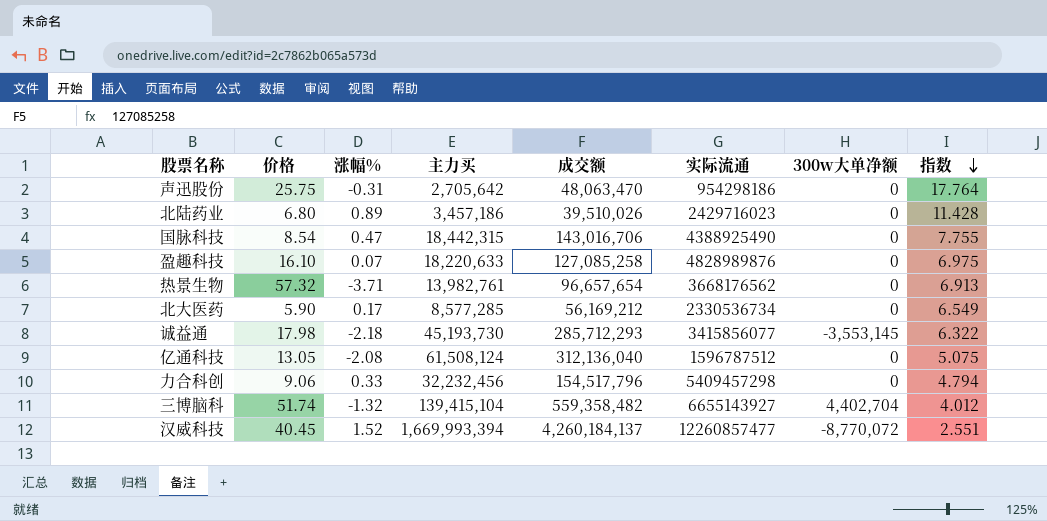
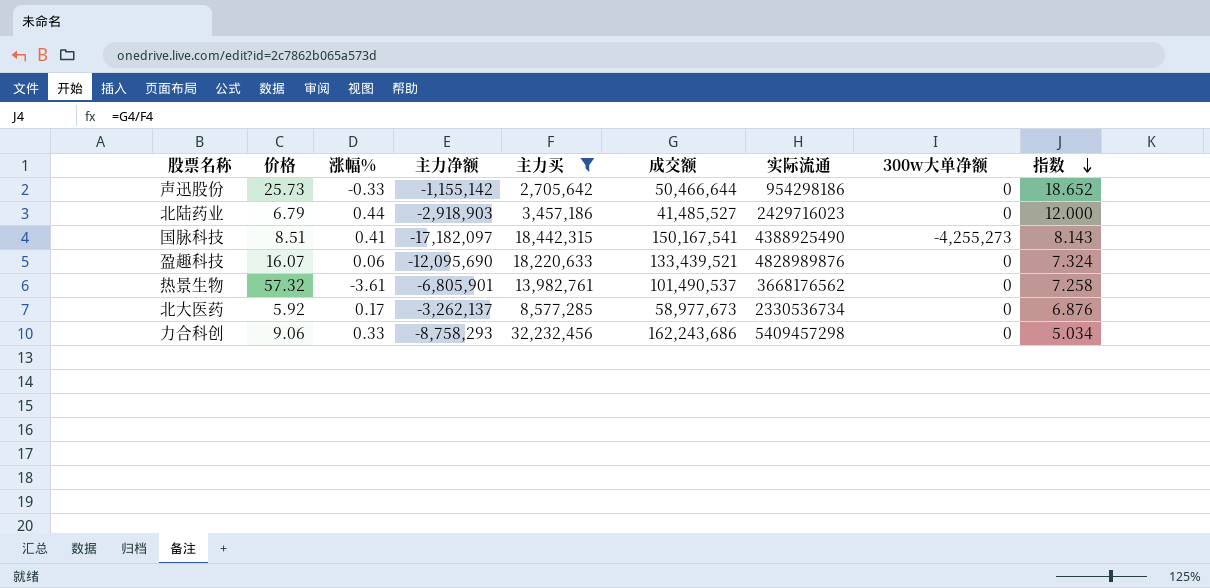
filter: none -> 主力买 <= 32,232,456
column 主力净额 | position: none -> 4
声迅股份 | 价格: 25.75 -> 25.73
声迅股份 | 涨幅%: -0.31 -> -0.33
声迅股份 | 成交额: 48,063,470 -> 50,466,644
声迅股份 | 指数: 17.764 -> 18.652
北陆药业 | 价格: 6.80 -> 6.79
北陆药业 | 涨幅%: 0.89 -> 0.44
北陆药业 | 成交额: 39,510,026 -> 41,485,527
北陆药业 | 指数: 11.428 -> 12.000
国脉科技 | 价格: 8.54 -> 8.51
国脉科技 | 涨幅%: 0.47 -> 0.41
国脉科技 | 成交额: 143,016,706 -> 150,167,541
国脉科技 | 300w大单净额: 0 -> -4,255,273
国脉科技 | 指数: 7.755 -> 8.143
盈趣科技 | 价格: 16.10 -> 16.07
盈趣科技 | 涨幅%: 0.07 -> 0.06
盈趣科技 | 成交额: 127,085,258 -> 133,439,521
盈趣科技 | 指数: 6.975 -> 7.324
热景生物 | 涨幅%: -3.71 -> -3.61
热景生物 | 成交额: 96,657,654 -> 101,490,537
热景生物 | 指数: 6.913 -> 7.258
北大医药 | 价格: 5.90 -> 5.92
北大医药 | 成交额: 56,169,212 -> 58,977,673
北大医药 | 指数: 6.549 -> 6.876
力合科创 | 成交额: 154,517,796 -> 162,243,686
力合科创 | 指数: 4.794 -> 5.034

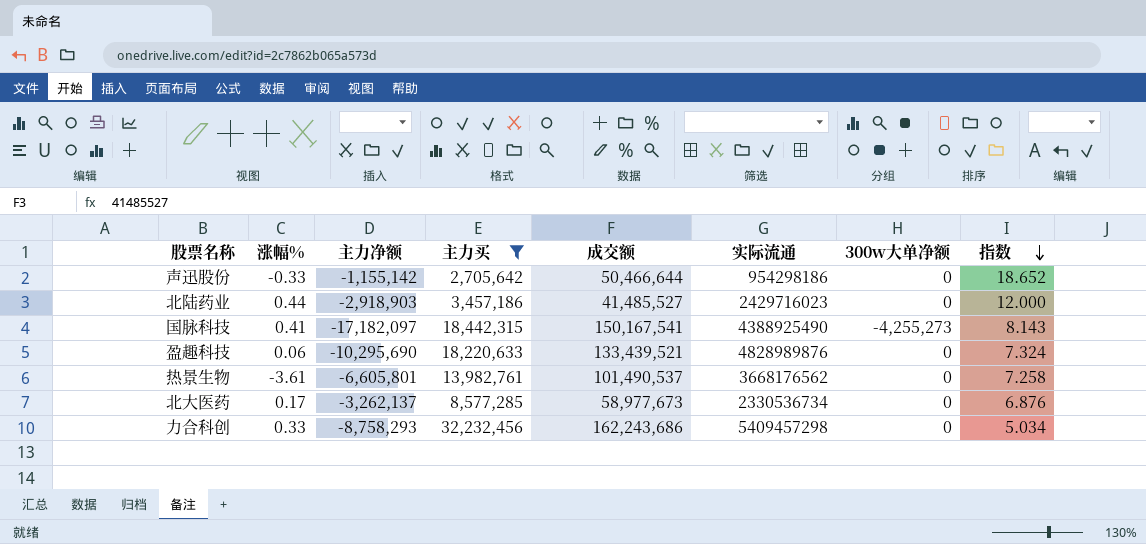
column 价格 | position: 2 -> none
盈趣科技 | 主力净额: -12,095,690 -> -10,295,690
热景生物 | 主力净额: -6,805,901 -> -6,605,801

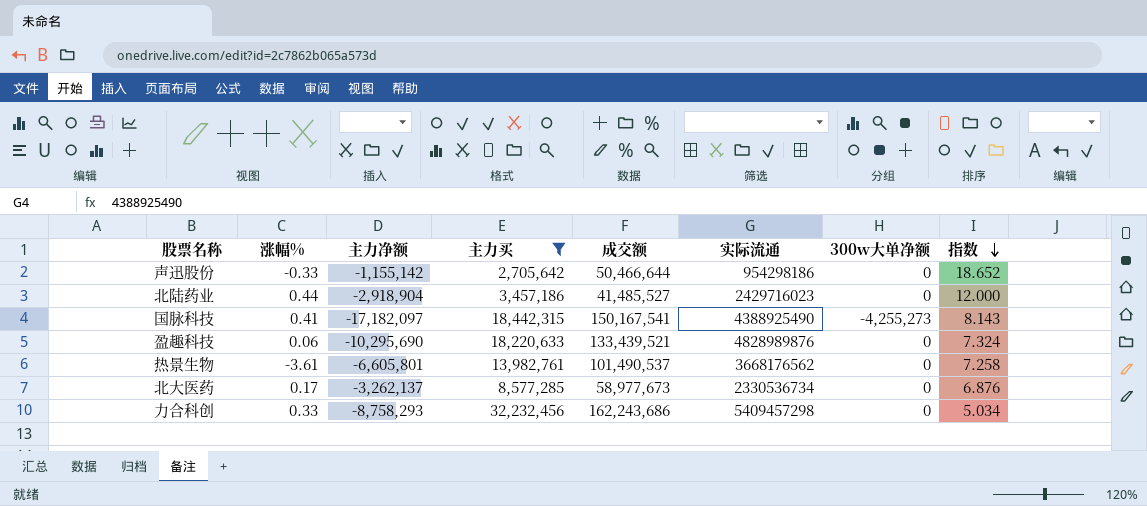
北陆药业 | 主力净额: -2,918,903 -> -2,918,904

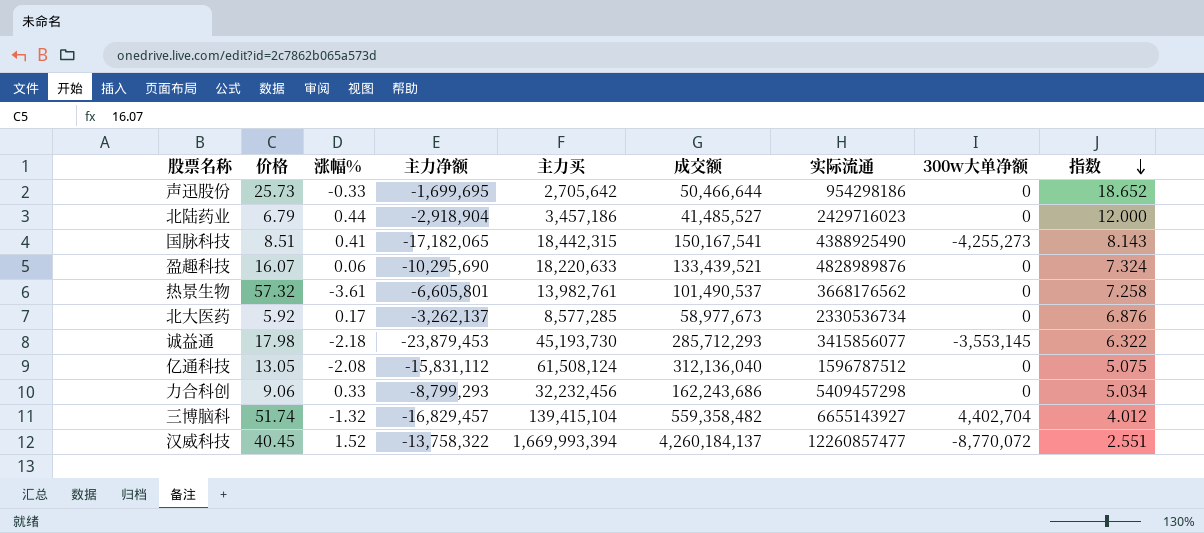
filter: 主力买 <= 32,232,456 -> none
column 价格 | position: none -> 2
声迅股份 | 主力净额: -1,155,142 -> -1,699,695
国脉科技 | 主力净额: -17,182,097 -> -17,182,065
力合科创 | 主力净额: -8,758,293 -> -8,799,293

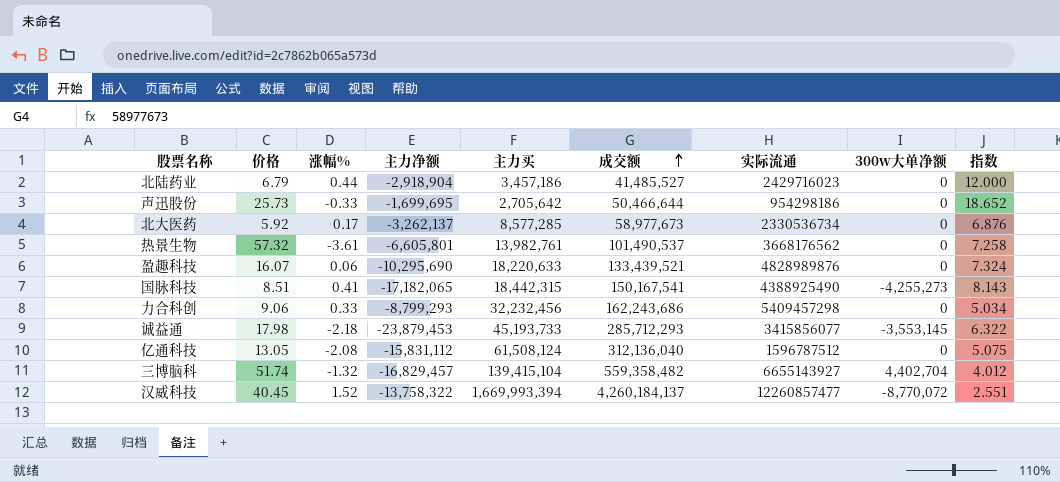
row order: 指数 descending -> 成交额 ascending
诚益通 | 主力买: 45,193,730 -> 45,193,733

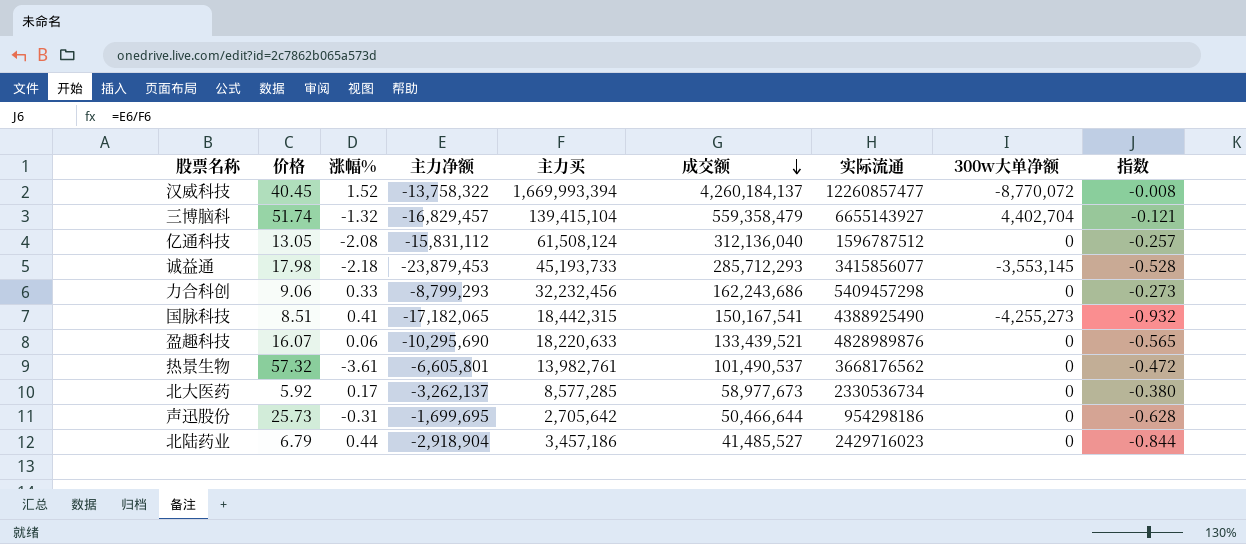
row order: 成交额 ascending -> 成交额 descending
column 指数 | formula: [成交额] / [主力买] -> [主力净额] / [主力买]
三博脑科 | 成交额: 559,358,482 -> 559,358,479
声迅股份 | 涨幅%: -0.33 -> -0.31

